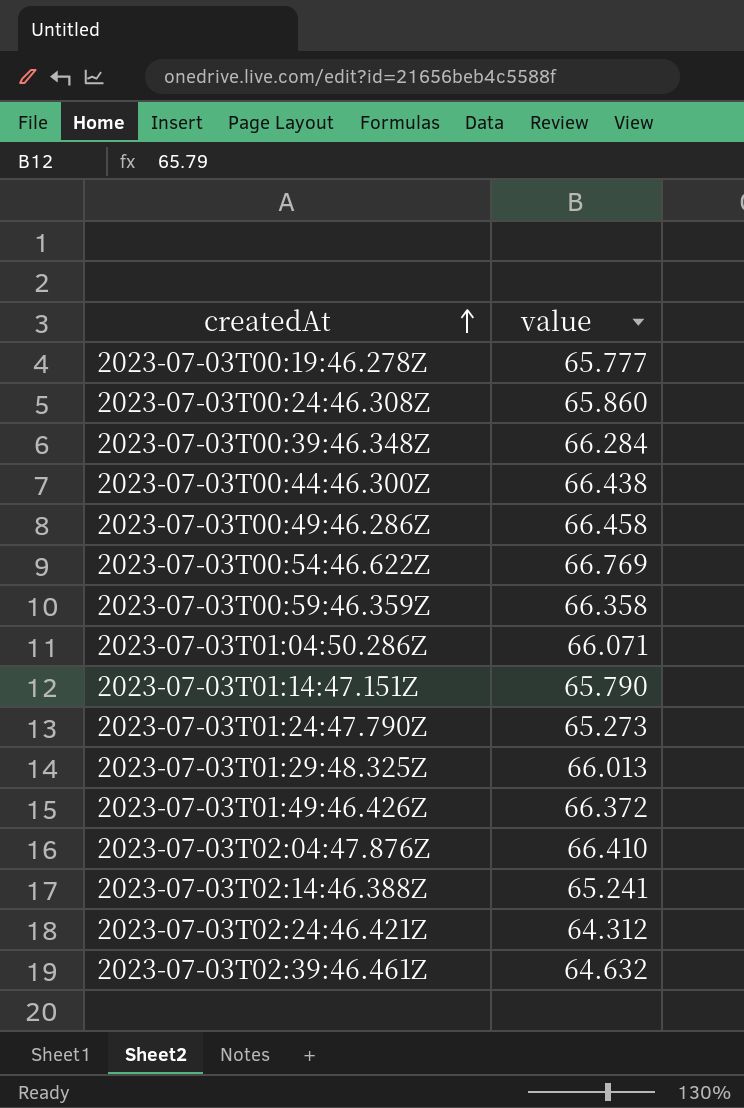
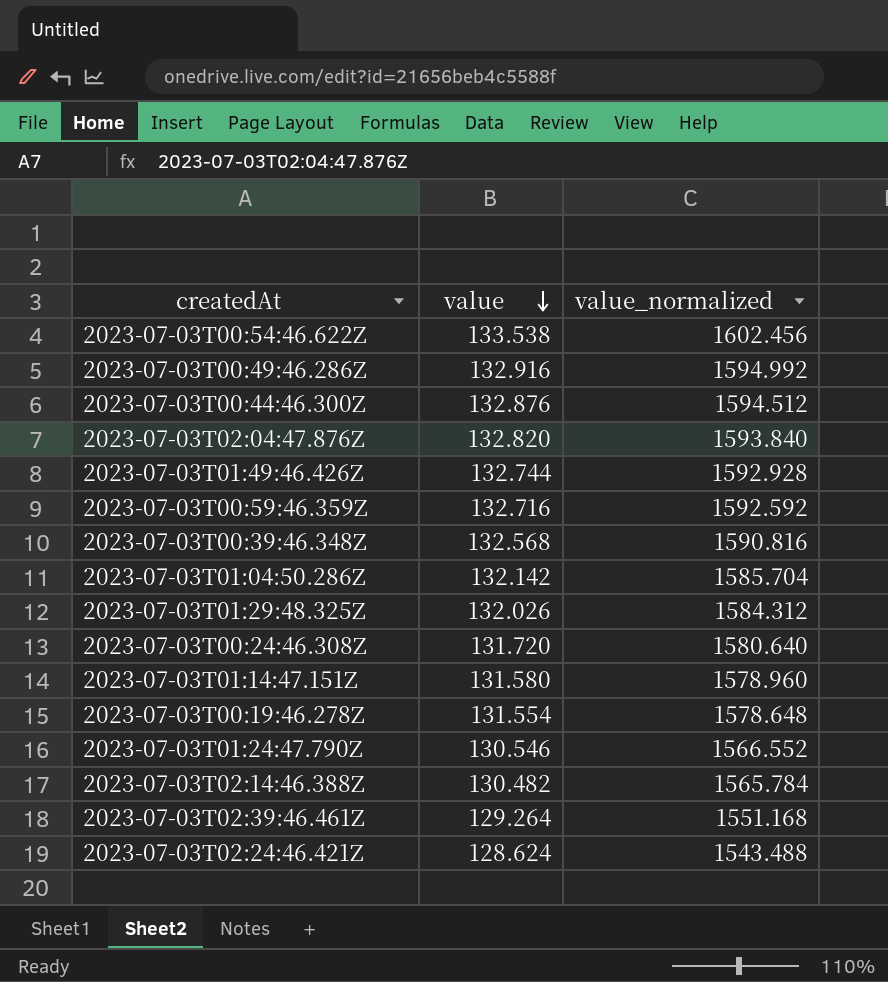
row order: createdAt ascending -> value descending
column value_normalized | formula: none -> [value] * 12
2023-07-03T00:54:46.622Z | value: 66.769 -> 133.538
2023-07-03T00:49:46.286Z | value: 66.458 -> 132.916
2023-07-03T00:44:46.300Z | value: 66.438 -> 132.876
2023-07-03T02:04:47.876Z | value: 66.410 -> 132.820
2023-07-03T01:49:46.426Z | value: 66.372 -> 132.744
2023-07-03T00:59:46.359Z | value: 66.358 -> 132.716
2023-07-03T00:39:46.348Z | value: 66.284 -> 132.568
2023-07-03T01:04:50.286Z | value: 66.071 -> 132.142
2023-07-03T01:29:48.325Z | value: 66.013 -> 132.026
2023-07-03T00:24:46.308Z | value: 65.860 -> 131.720
2023-07-03T01:14:47.151Z | value: 65.790 -> 131.580
2023-07-03T00:19:46.278Z | value: 65.777 -> 131.554
2023-07-03T01:24:47.790Z | value: 65.273 -> 130.546
2023-07-03T02:14:46.388Z | value: 65.241 -> 130.482
2023-07-03T02:39:46.461Z | value: 64.632 -> 129.264
2023-07-03T02:24:46.421Z | value: 64.312 -> 128.624

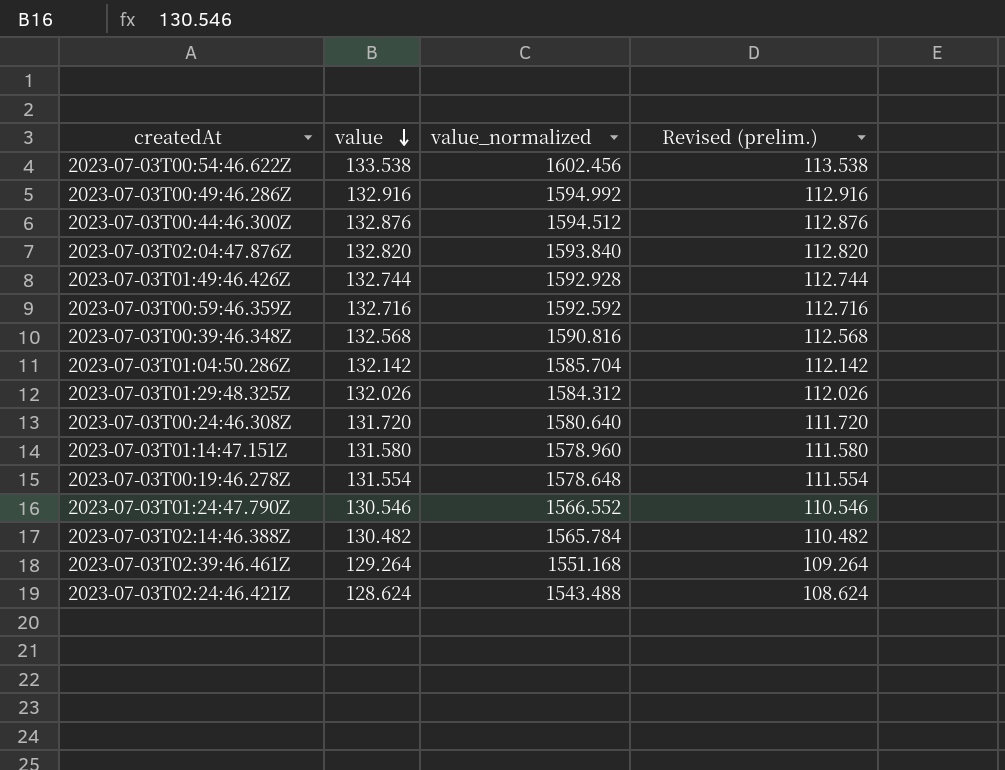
column Revised (prelim.) | formula: none -> [value] - 20

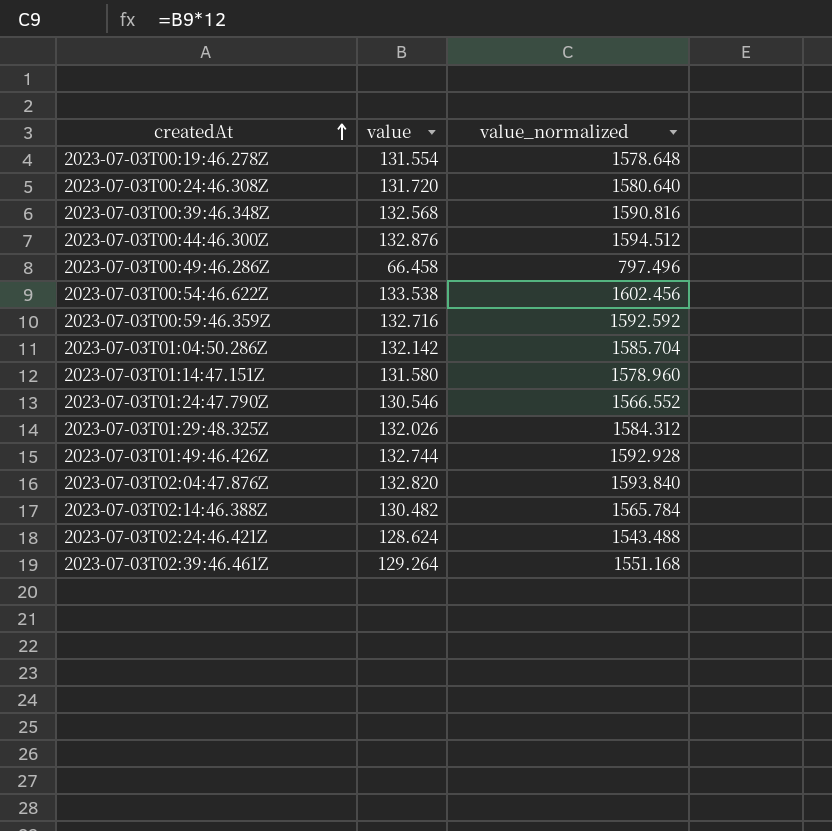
row order: value descending -> createdAt ascending
column Revised (prelim.) | formula: [value] - 20 -> none
2023-07-03T00:49:46.286Z | value: 132.916 -> 66.458
2023-07-03T00:49:46.286Z | value_normalized: 1594.992 -> 797.496

